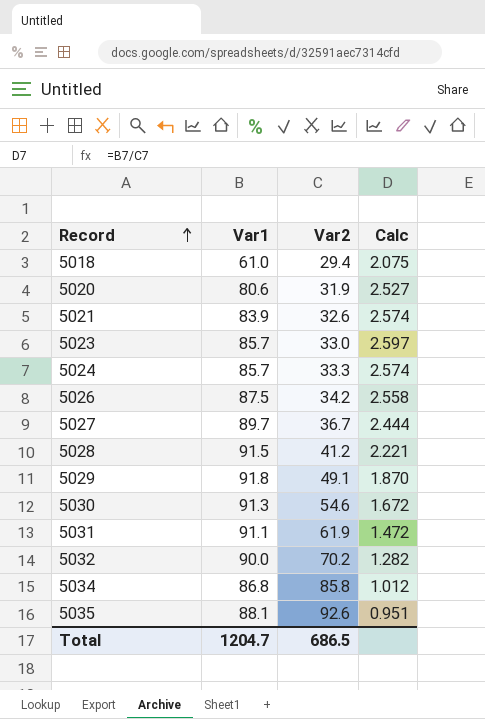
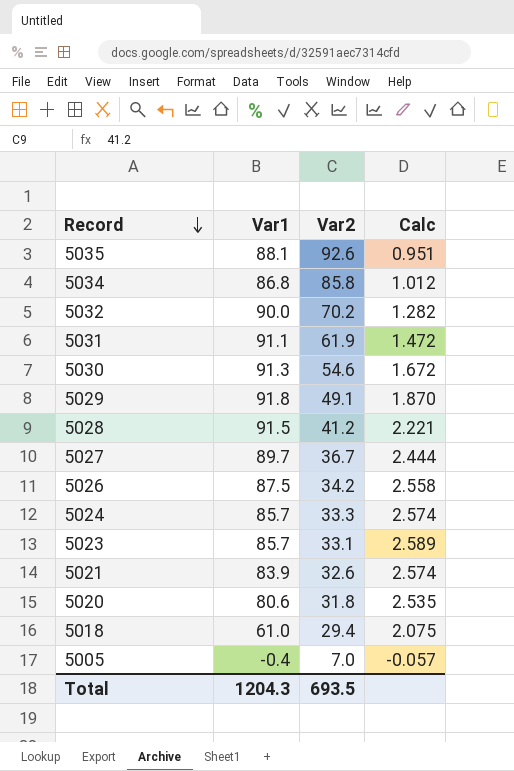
row order: Record ascending -> Record descending
5023 | Var2: 33.0 -> 33.1
5023 | Calc: 2.597 -> 2.589
5020 | Var2: 31.9 -> 31.8
5020 | Calc: 2.527 -> 2.535
row 5005: none -> -0.4 | 7.0 | -0.057
Total | Var1: 1204.7 -> 1204.3
Total | Var2: 686.5 -> 693.5

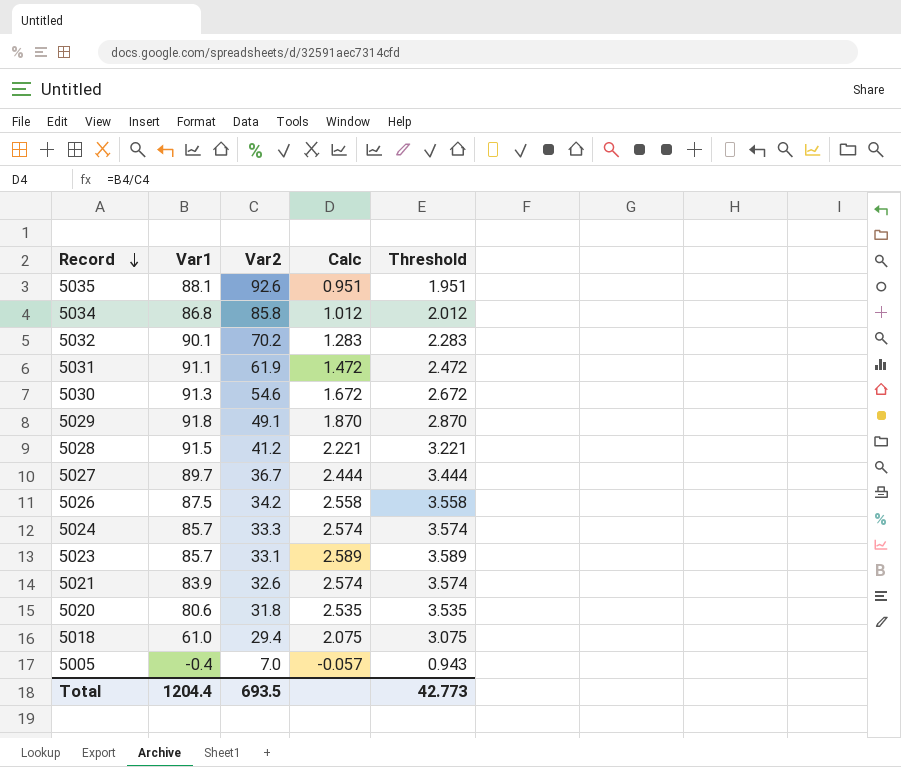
column Threshold | formula: none -> [Calc] + 1
5032 | Var1: 90.0 -> 90.1
5032 | Calc: 1.282 -> 1.283
Total | Var1: 1204.3 -> 1204.4

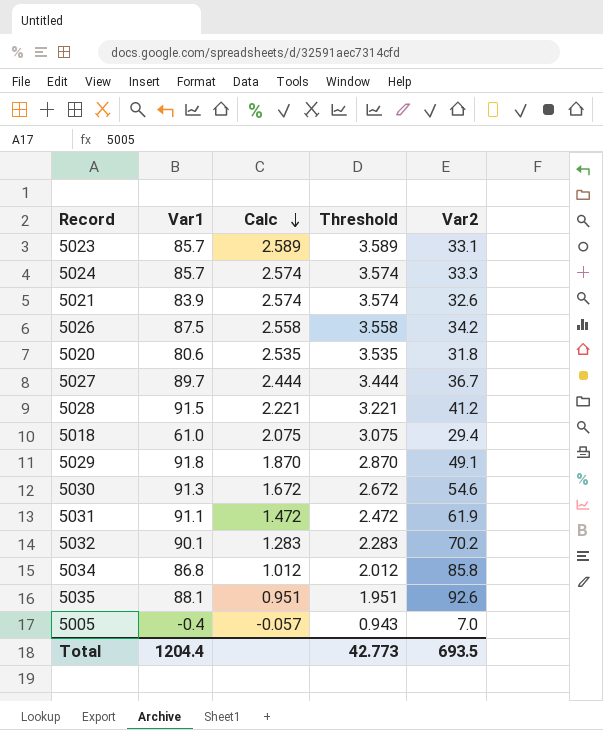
row order: Record descending -> Calc descending
column Var2 | position: 3 -> 5

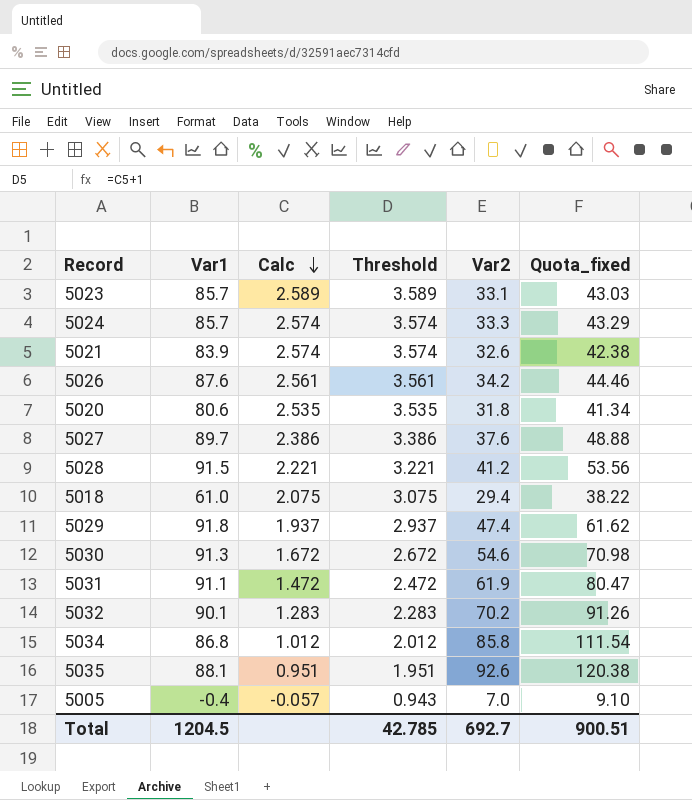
column Quota_fixed | formula: none -> [Var2] * 1.3
5026 | Var1: 87.5 -> 87.6
5026 | Calc: 2.558 -> 2.561
5026 | Threshold: 3.558 -> 3.561
5027 | Calc: 2.444 -> 2.386
5027 | Threshold: 3.444 -> 3.386
5027 | Var2: 36.7 -> 37.6
5029 | Calc: 1.870 -> 1.937
5029 | Threshold: 2.870 -> 2.937
5029 | Var2: 49.1 -> 47.4
Total | Var1: 1204.4 -> 1204.5
Total | Threshold: 42.773 -> 42.785
Total | Var2: 693.5 -> 692.7

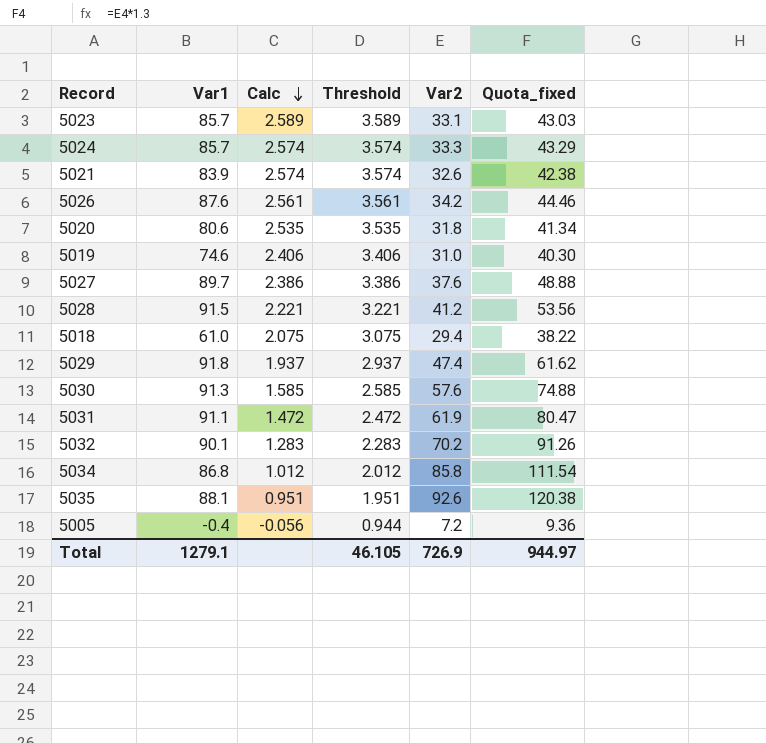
row 5019: none -> 74.6 | 2.406 | 3.406 | 31.0 | 40.30
5030 | Calc: 1.672 -> 1.585
5030 | Threshold: 2.672 -> 2.585
5030 | Var2: 54.6 -> 57.6
5030 | Quota_fixed: 70.98 -> 74.88
5005 | Calc: -0.057 -> -0.056
5005 | Threshold: 0.943 -> 0.944
5005 | Var2: 7.0 -> 7.2
5005 | Quota_fixed: 9.10 -> 9.36
Total | Var1: 1204.5 -> 1279.1
Total | Threshold: 42.785 -> 46.105
Total | Var2: 692.7 -> 726.9
Total | Quota_fixed: 900.51 -> 944.97

